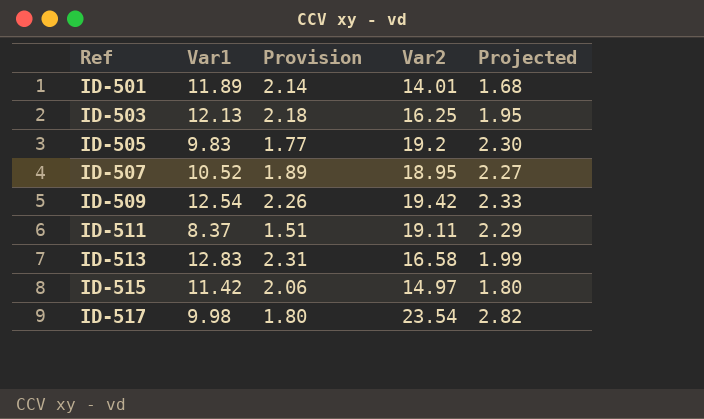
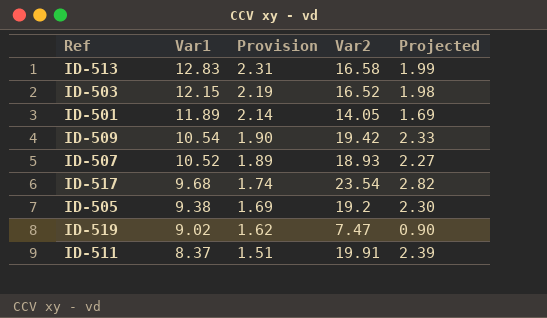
row order: Ref ascending -> Var1 descending
row ID-515: 11.42 | 2.06 | 14.97 | 1.80 -> none
ID-503 | Var1: 12.13 -> 12.15
ID-503 | Provision: 2.18 -> 2.19
ID-503 | Var2: 16.25 -> 16.52
ID-503 | Projected: 1.95 -> 1.98
ID-501 | Var2: 14.01 -> 14.05
ID-501 | Projected: 1.68 -> 1.69
ID-509 | Var1: 12.54 -> 10.54
ID-509 | Provision: 2.26 -> 1.90
ID-507 | Var2: 18.95 -> 18.93
ID-517 | Var1: 9.98 -> 9.68
ID-517 | Provision: 1.80 -> 1.74
ID-505 | Var1: 9.83 -> 9.38
ID-505 | Provision: 1.77 -> 1.69
row ID-519: none -> 9.02 | 1.62 | 7.47 | 0.90
ID-511 | Var2: 19.11 -> 19.91
ID-511 | Projected: 2.29 -> 2.39

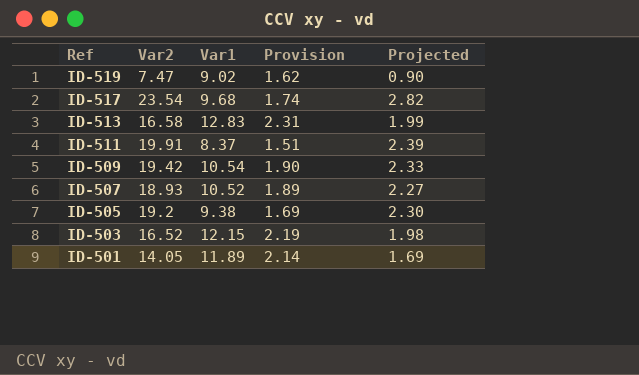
row order: Var1 descending -> Ref descending
column Var2 | position: 4 -> 2

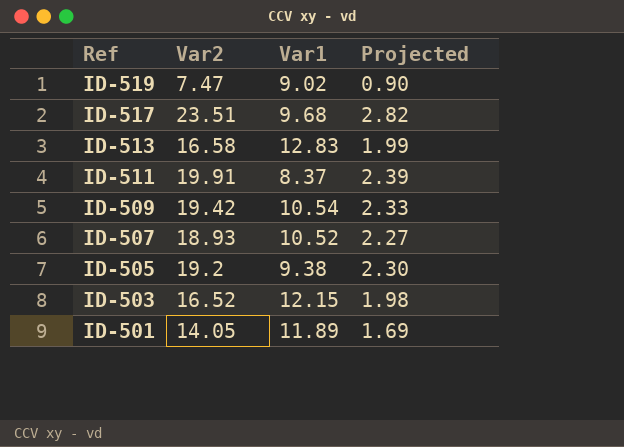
column Provision | formula: [Var1] * 0.18 -> none
ID-517 | Var2: 23.54 -> 23.51

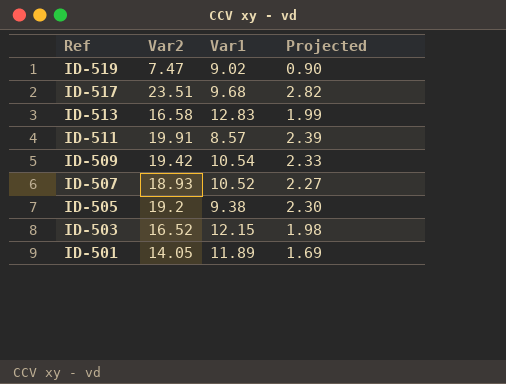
ID-511 | Var1: 8.37 -> 8.57

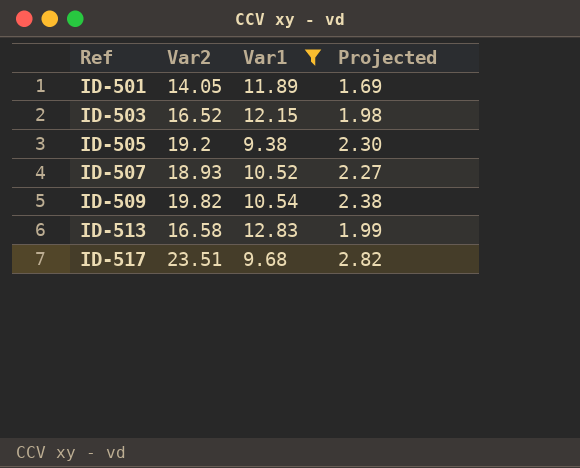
filter: none -> Var1 >= 9.38
row order: Ref descending -> Ref ascending
ID-509 | Var2: 19.42 -> 19.82
ID-509 | Projected: 2.33 -> 2.38

